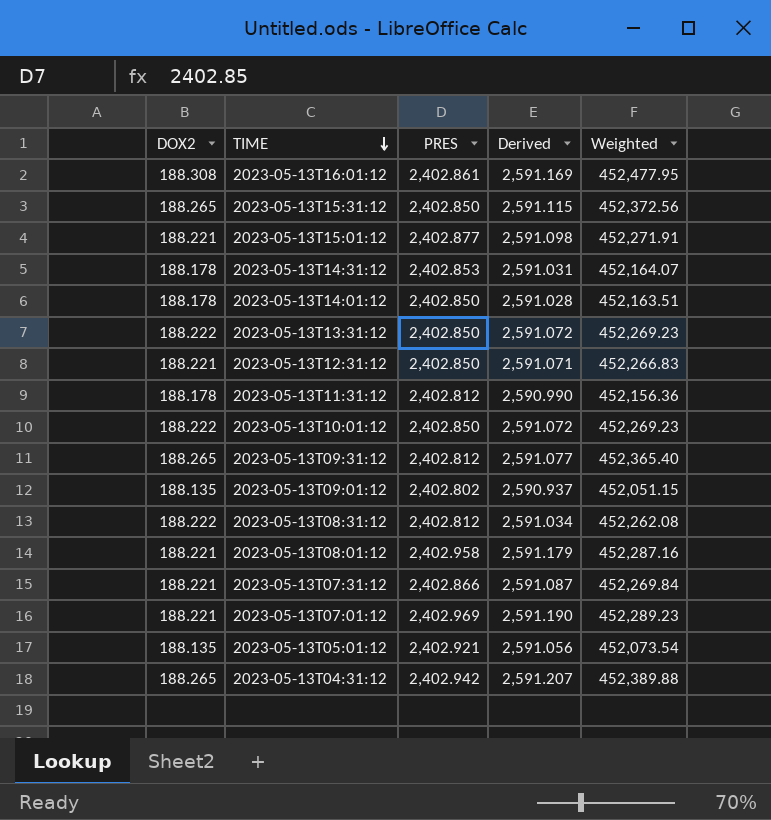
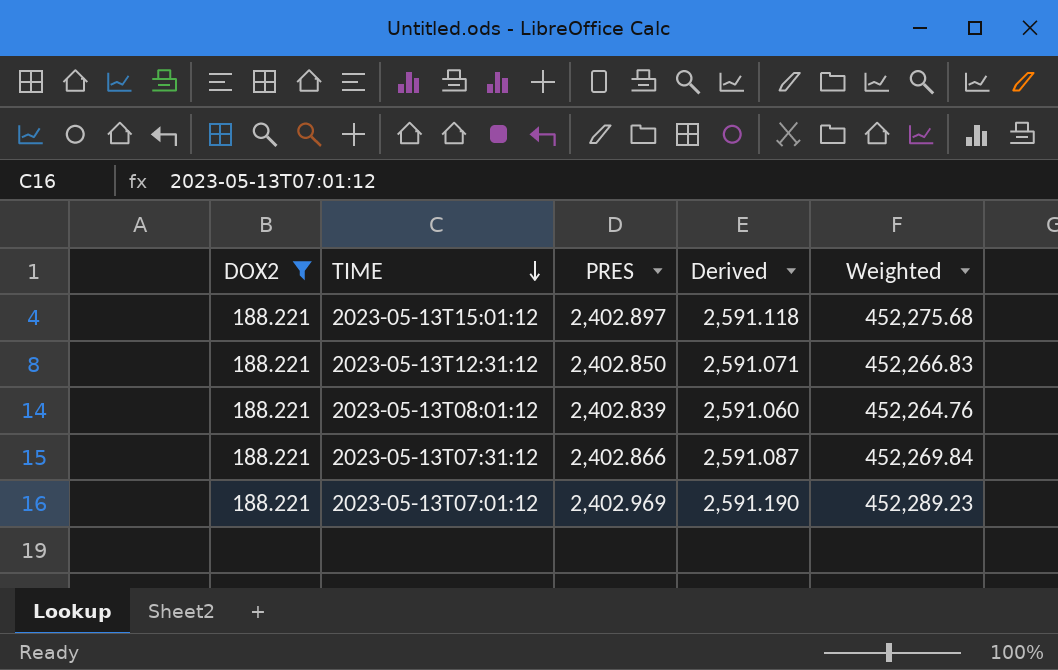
filter: none -> DOX2 = 188.221
2023-05-13T15:01:12 | PRES: 2,402.877 -> 2,402.897
2023-05-13T15:01:12 | Derived: 2,591.098 -> 2,591.118
2023-05-13T15:01:12 | Weighted: 452,271.91 -> 452,275.68
2023-05-13T08:01:12 | PRES: 2,402.958 -> 2,402.839
2023-05-13T08:01:12 | Derived: 2,591.179 -> 2,591.060
2023-05-13T08:01:12 | Weighted: 452,287.16 -> 452,264.76

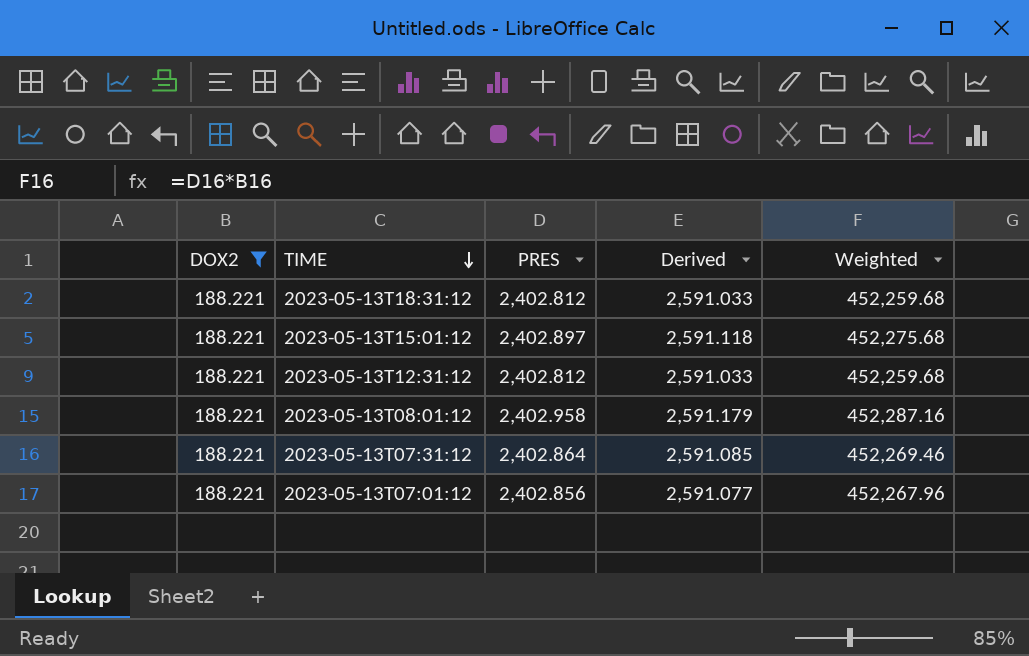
row 2023-05-13T18:31:12: none -> 188.221 | 2,402.812 | 2,591.033 | 452,259.68
2023-05-13T12:31:12 | PRES: 2,402.850 -> 2,402.812
2023-05-13T12:31:12 | Derived: 2,591.071 -> 2,591.033
2023-05-13T12:31:12 | Weighted: 452,266.83 -> 452,259.68
2023-05-13T08:01:12 | PRES: 2,402.839 -> 2,402.958
2023-05-13T08:01:12 | Derived: 2,591.060 -> 2,591.179
2023-05-13T08:01:12 | Weighted: 452,264.76 -> 452,287.16
2023-05-13T07:31:12 | PRES: 2,402.866 -> 2,402.864
2023-05-13T07:31:12 | Derived: 2,591.087 -> 2,591.085
2023-05-13T07:31:12 | Weighted: 452,269.84 -> 452,269.46
2023-05-13T07:01:12 | PRES: 2,402.969 -> 2,402.856
2023-05-13T07:01:12 | Derived: 2,591.190 -> 2,591.077
2023-05-13T07:01:12 | Weighted: 452,289.23 -> 452,267.96

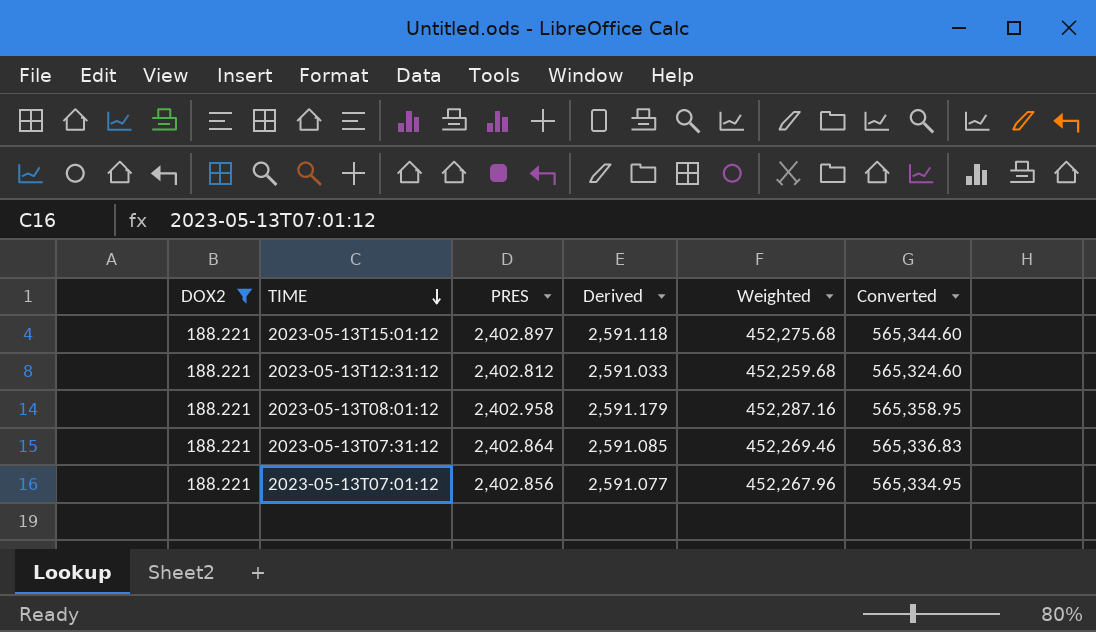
column Converted | formula: none -> [Weighted] * 1.25
row 2023-05-13T18:31:12: 188.221 | 2,402.812 | 2,591.033 | 452,259.68 -> none

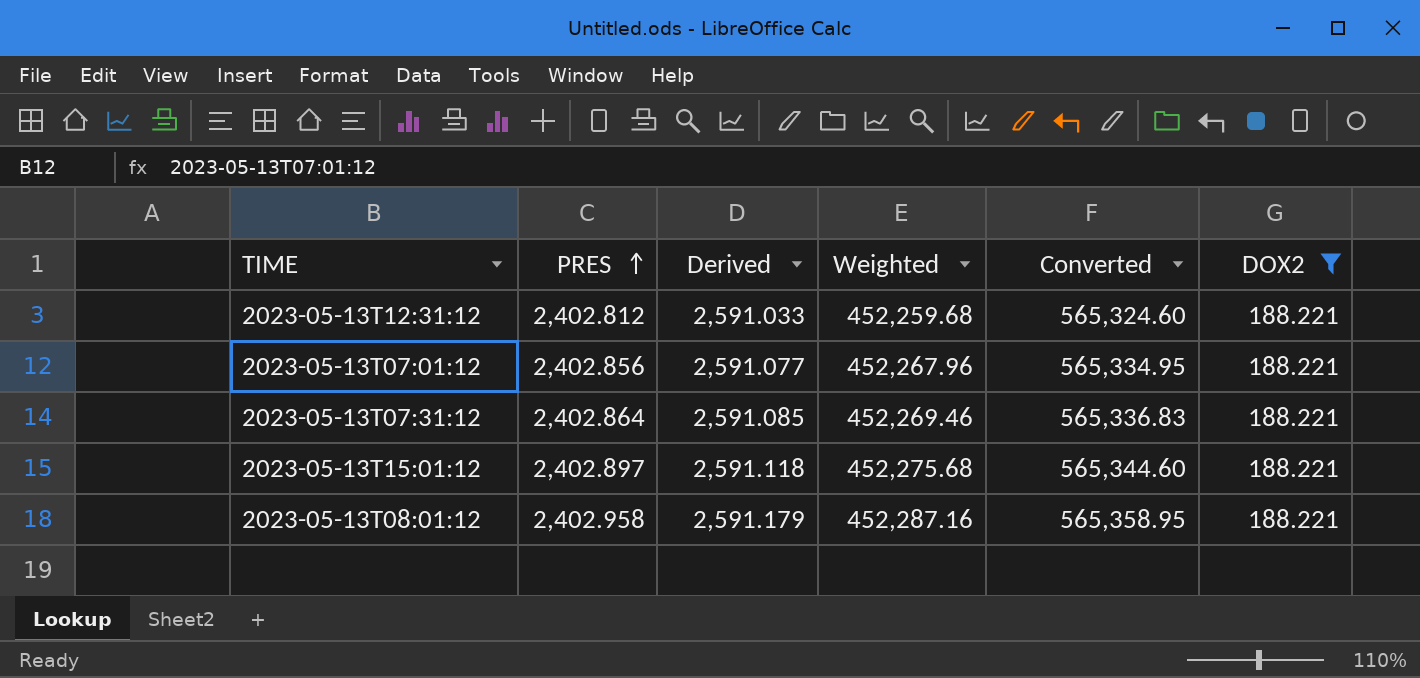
row order: TIME descending -> PRES ascending
column DOX2 | position: 1 -> 6

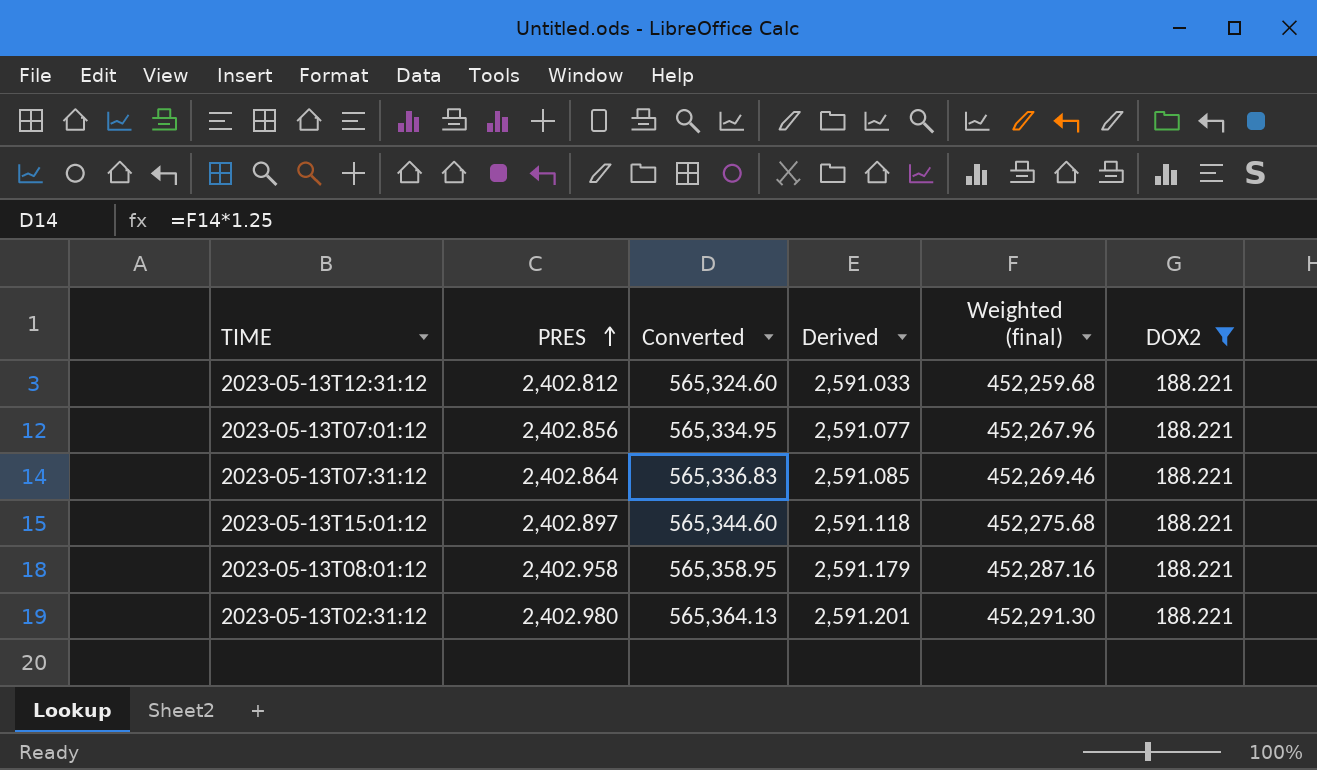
column Converted | position: 5 -> 3
column name: Weighted -> Weighted (final)
row 2023-05-13T02:31:12: none -> 2,402.980 | 565,364.13 | 2,591.201 | 452,291.30 | 188.221

